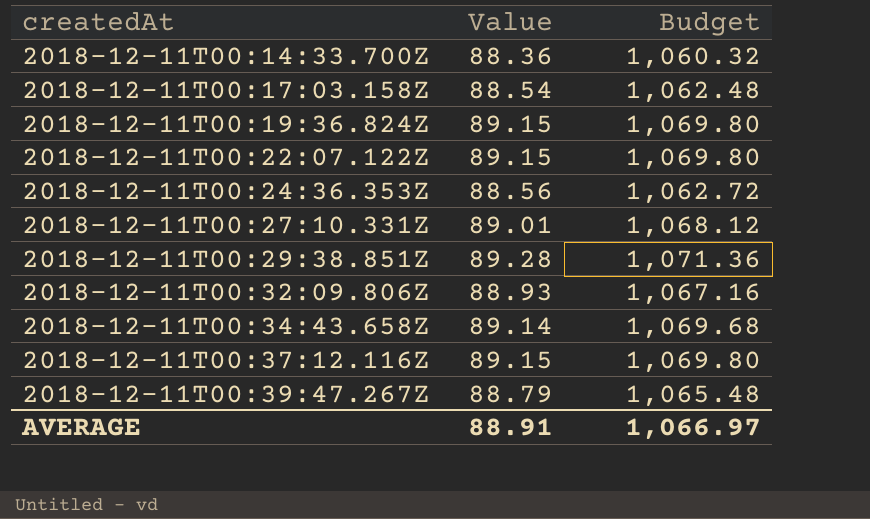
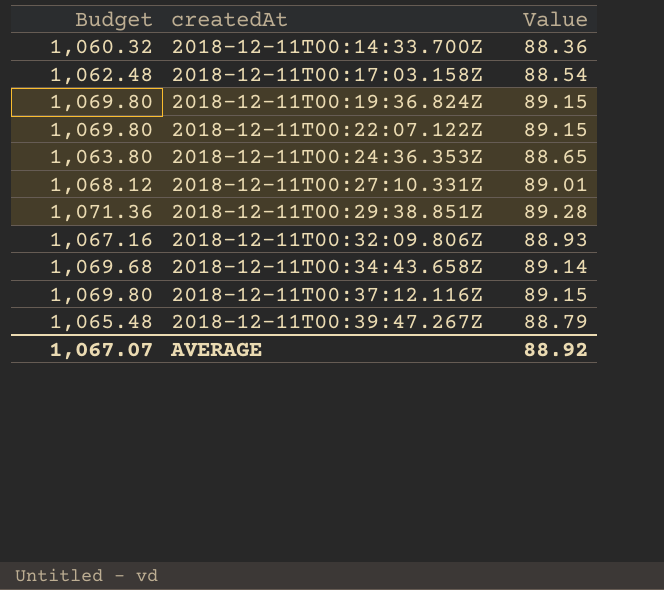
column Budget | position: 3 -> 1
2018-12-11T00:24:36.353Z | Budget: 1,062.72 -> 1,063.80
2018-12-11T00:24:36.353Z | Value: 88.56 -> 88.65
AVERAGE | Budget: 1,066.97 -> 1,067.07
AVERAGE | Value: 88.91 -> 88.92

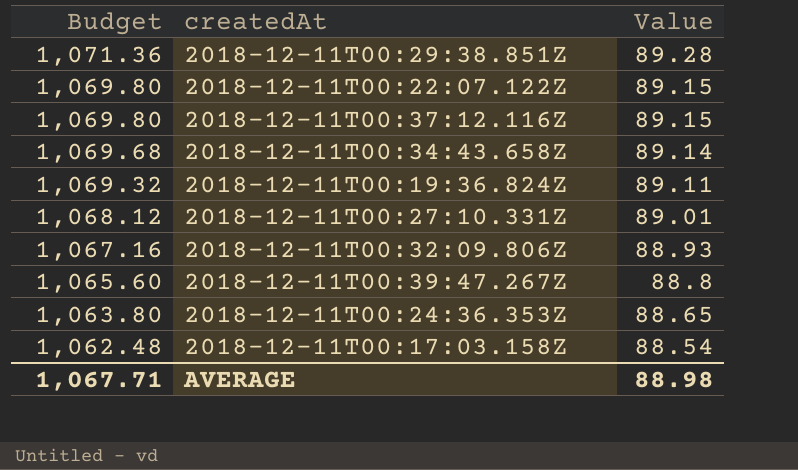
row order: createdAt ascending -> Budget descending
row 2018-12-11T00:14:33.700Z: 1,060.32 | 88.36 -> none
2018-12-11T00:19:36.824Z | Budget: 1,069.80 -> 1,069.32
2018-12-11T00:19:36.824Z | Value: 89.15 -> 89.11
2018-12-11T00:39:47.267Z | Budget: 1,065.48 -> 1,065.60
2018-12-11T00:39:47.267Z | Value: 88.79 -> 88.8
AVERAGE | Budget: 1,067.07 -> 1,067.71
AVERAGE | Value: 88.92 -> 88.98

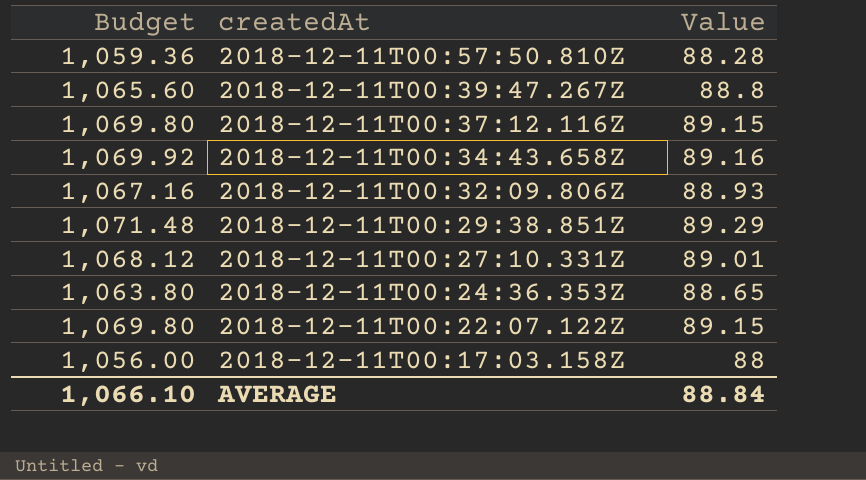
row order: Budget descending -> createdAt descending
row 2018-12-11T00:19:36.824Z: 1,069.32 | 89.11 -> none
row 2018-12-11T00:57:50.810Z: none -> 1,059.36 | 88.28
2018-12-11T00:34:43.658Z | Budget: 1,069.68 -> 1,069.92
2018-12-11T00:34:43.658Z | Value: 89.14 -> 89.16
2018-12-11T00:29:38.851Z | Budget: 1,071.36 -> 1,071.48
2018-12-11T00:29:38.851Z | Value: 89.28 -> 89.29
2018-12-11T00:17:03.158Z | Budget: 1,062.48 -> 1,056.00
2018-12-11T00:17:03.158Z | Value: 88.54 -> 88
AVERAGE | Budget: 1,067.71 -> 1,066.10
AVERAGE | Value: 88.98 -> 88.84

